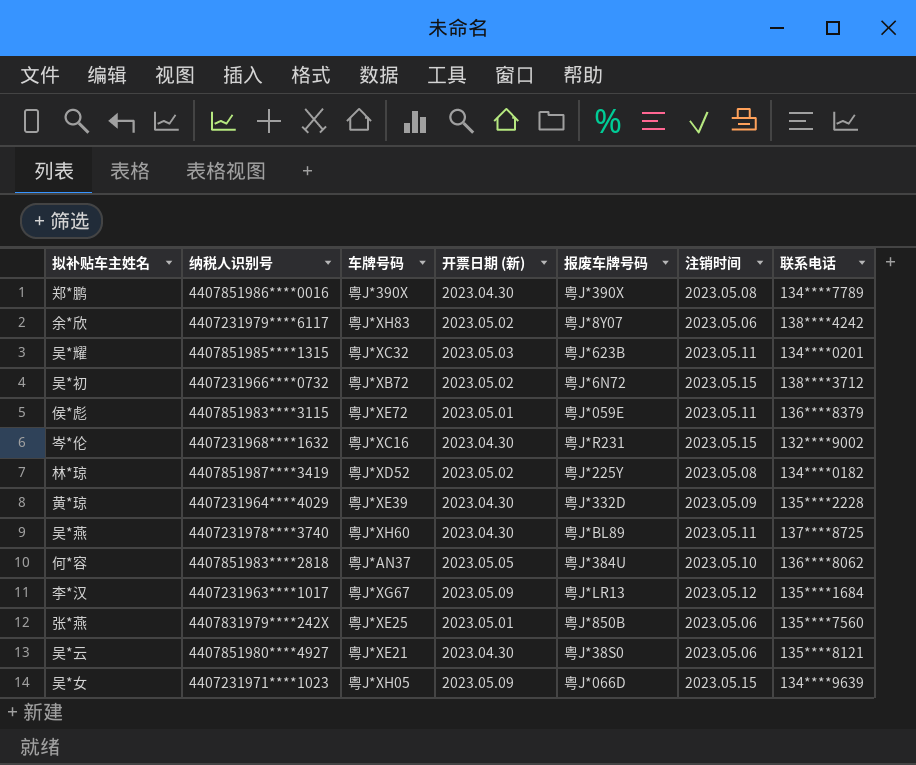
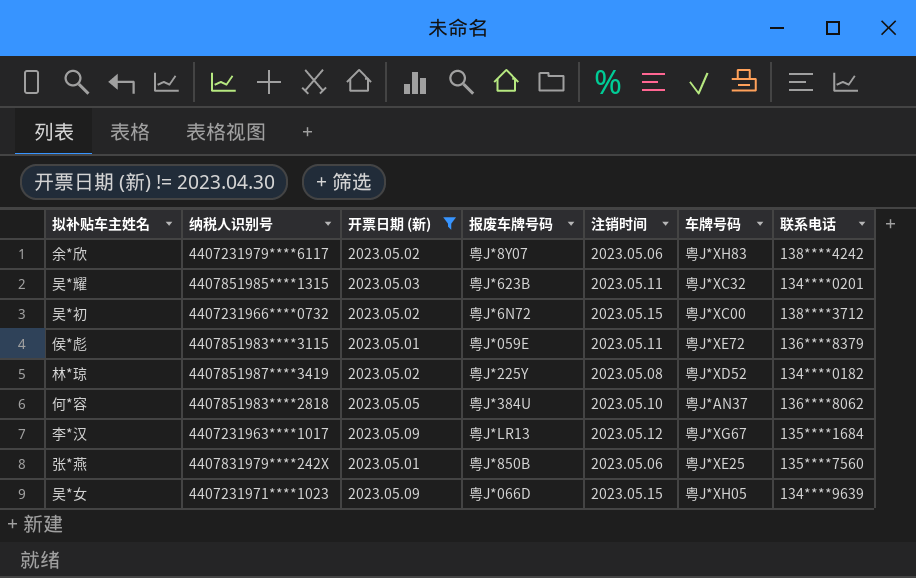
filter: none -> 开票日期 (新) != 2023.04.30
column 车牌号码 | position: 3 -> 6
吴*初 | 车牌号码: 粤J*XB72 -> 粤J*XC00

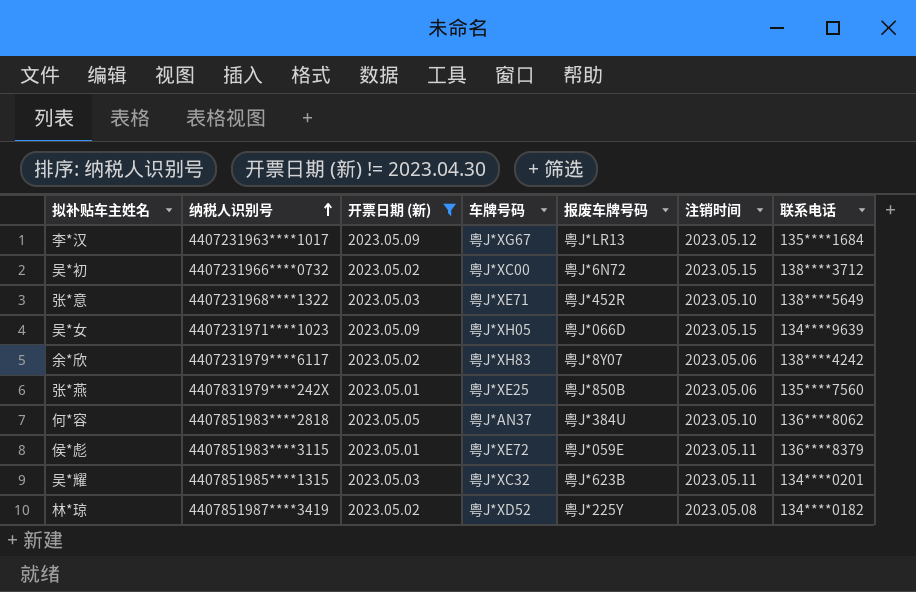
row order: none -> 纳税人识别号 ascending
column 车牌号码 | position: 6 -> 4
row 张*意: none -> 4407231968****1322 | 2023.05.03 | 粤J*XE71 | 粤J*452R | 2023.05.10 | 138****5649

